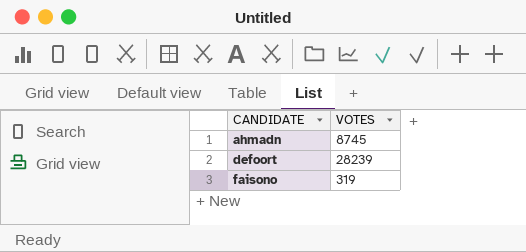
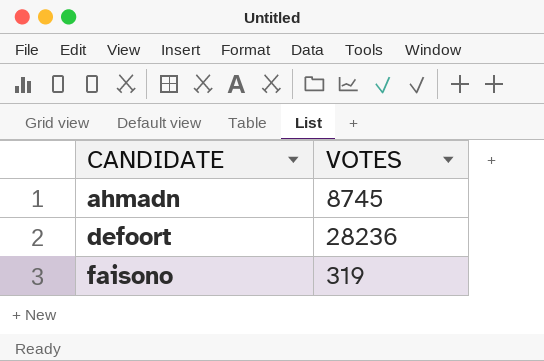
defoort | VOTES: 28239 -> 28236

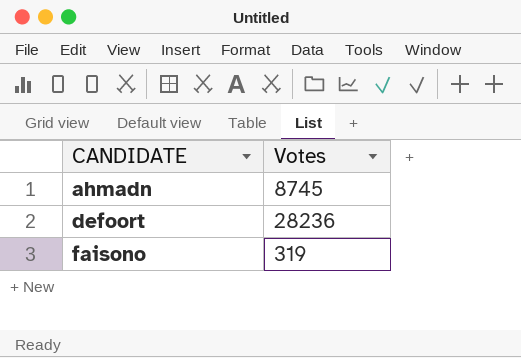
column name: VOTES -> Votes

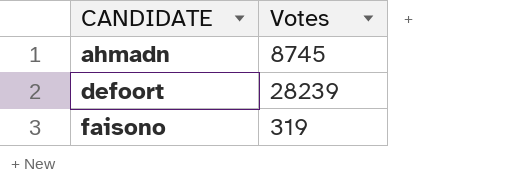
defoort | Votes: 28236 -> 28239

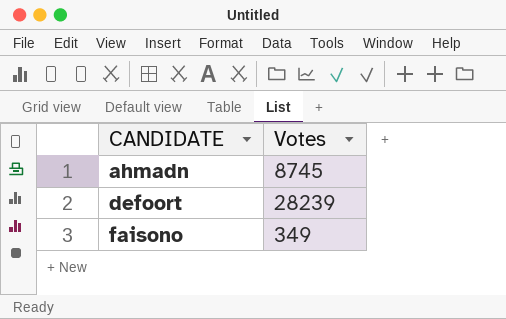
faisono | Votes: 319 -> 349

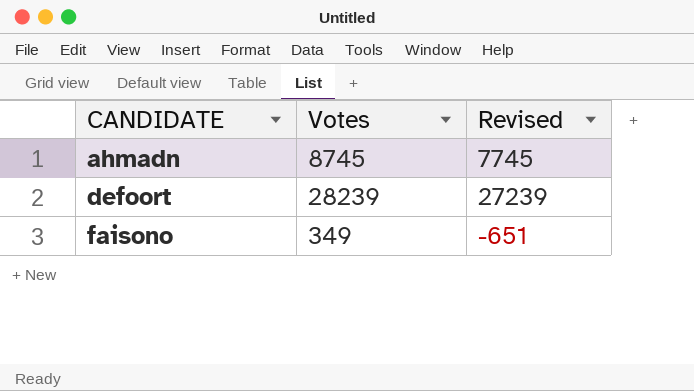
column Revised | formula: none -> [Votes] - 1000

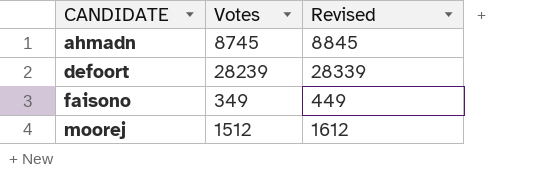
column Revised | formula: [Votes] - 1000 -> [Votes] + 100
row moorej: none -> 1512 | 1612

